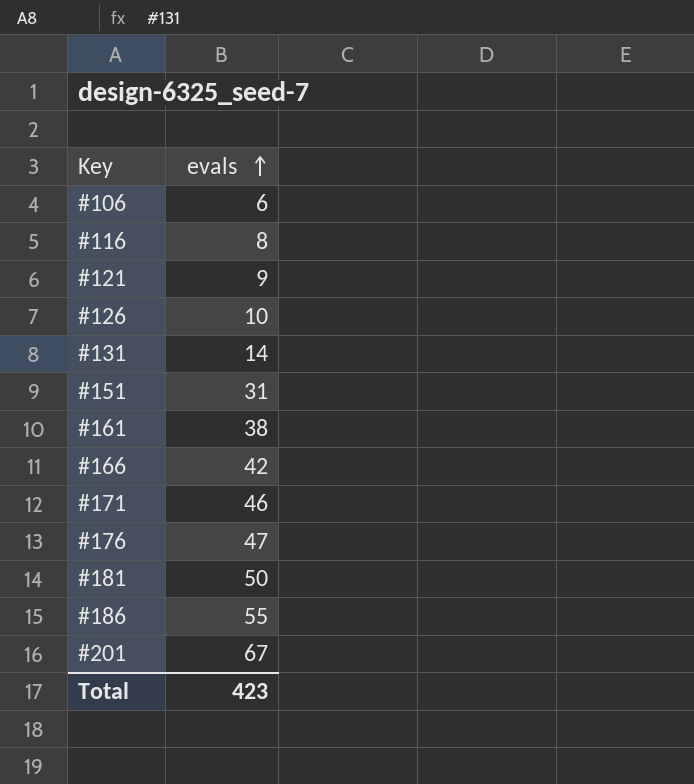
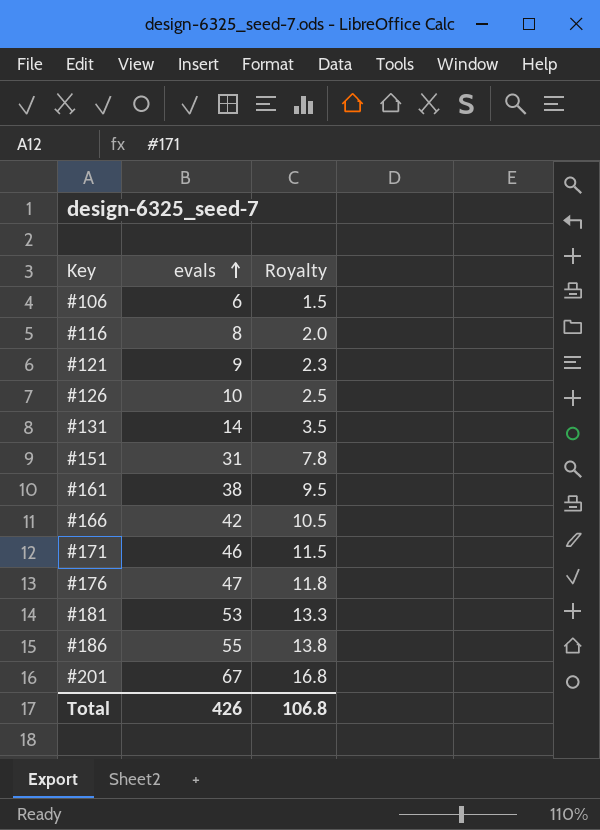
column Royalty | formula: none -> [evals] * 0.25
#181 | evals: 50 -> 53
Total | evals: 423 -> 426

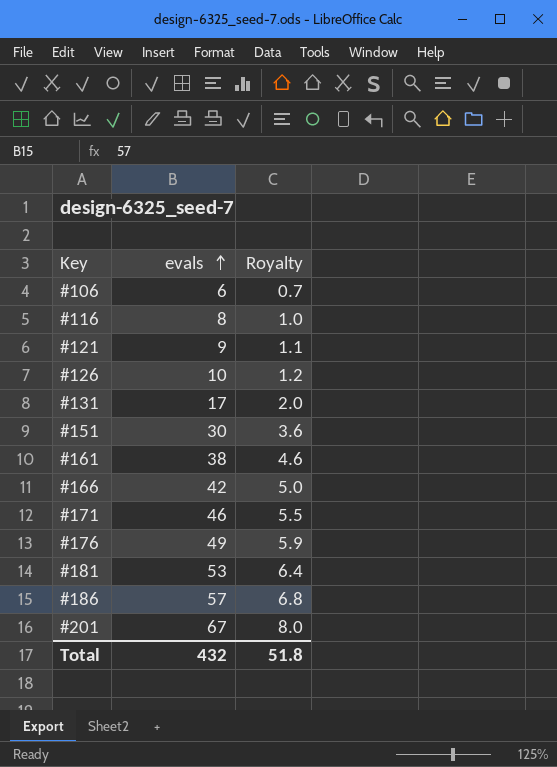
column Royalty | formula: [evals] * 0.25 -> [evals] * 0.12
#131 | evals: 14 -> 17
#151 | evals: 31 -> 30
#176 | evals: 47 -> 49
#186 | evals: 55 -> 57
Total | evals: 426 -> 432
Total | Royalty: 106.8 -> 51.8

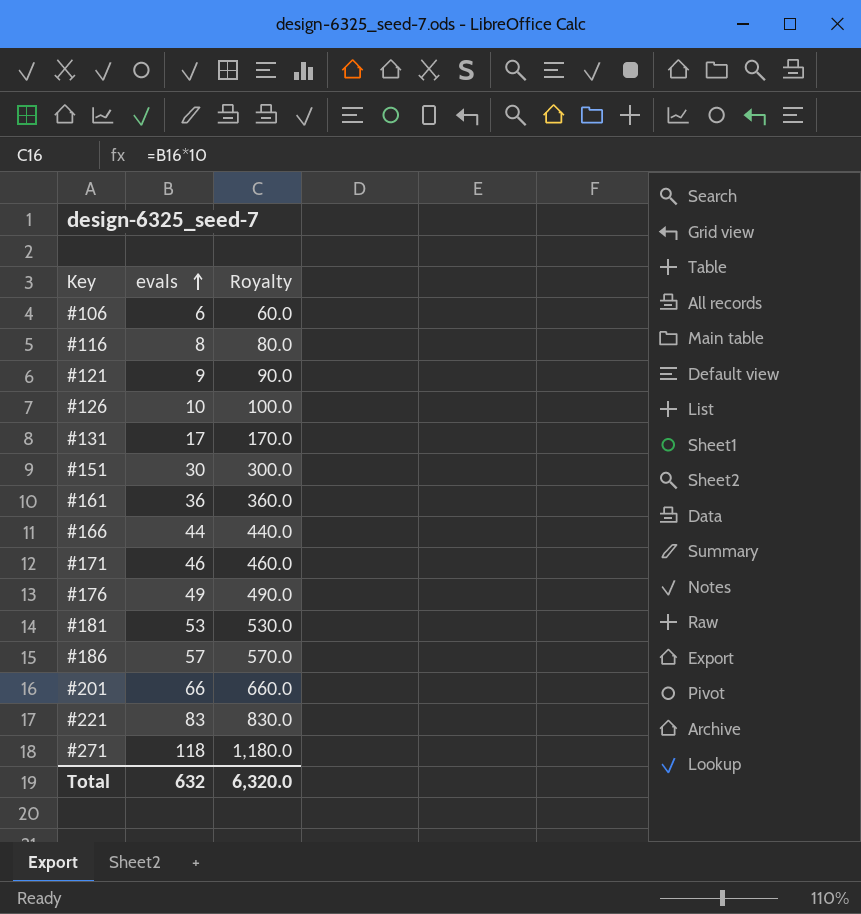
column Royalty | formula: [evals] * 0.12 -> [evals] * 10
#161 | evals: 38 -> 36
#166 | evals: 42 -> 44
#201 | evals: 67 -> 66
row #221: none -> 83 | 830.0
row #271: none -> 118 | 1,180.0
Total | evals: 432 -> 632
Total | Royalty: 51.8 -> 6,320.0

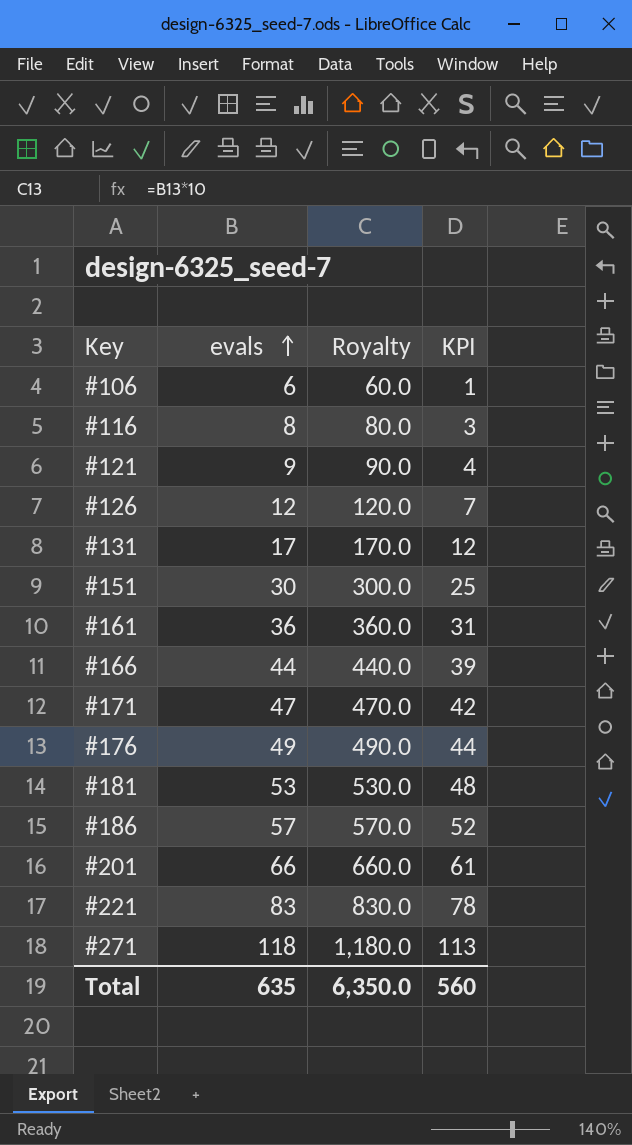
column KPI | formula: none -> [evals] - 5
#126 | evals: 10 -> 12
#126 | Royalty: 100.0 -> 120.0
#171 | evals: 46 -> 47
#171 | Royalty: 460.0 -> 470.0
Total | evals: 632 -> 635
Total | Royalty: 6,320.0 -> 6,350.0

